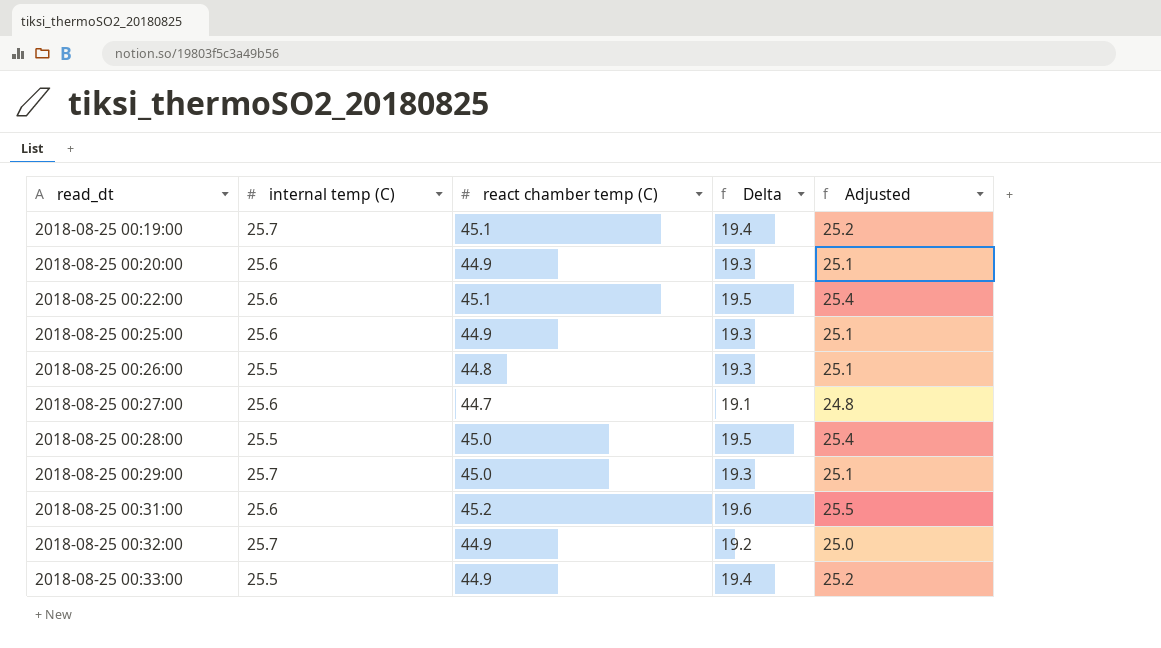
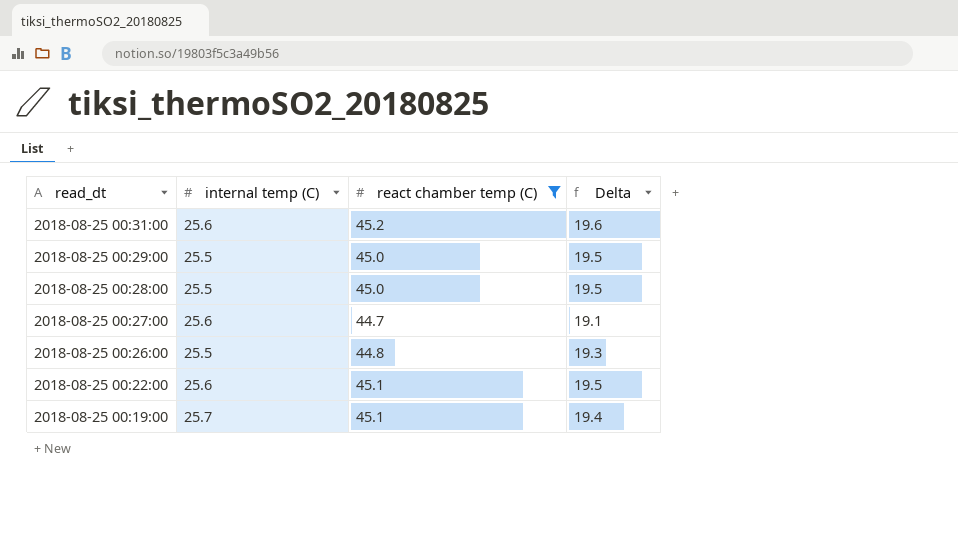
filter: none -> react chamber temp (C) != 44.9
row order: read_dt ascending -> read_dt descending
column Adjusted | formula: [Delta] * 1.3 -> none
2018-08-25 00:29:00 | internal temp (C): 25.7 -> 25.5
2018-08-25 00:29:00 | Delta: 19.3 -> 19.5

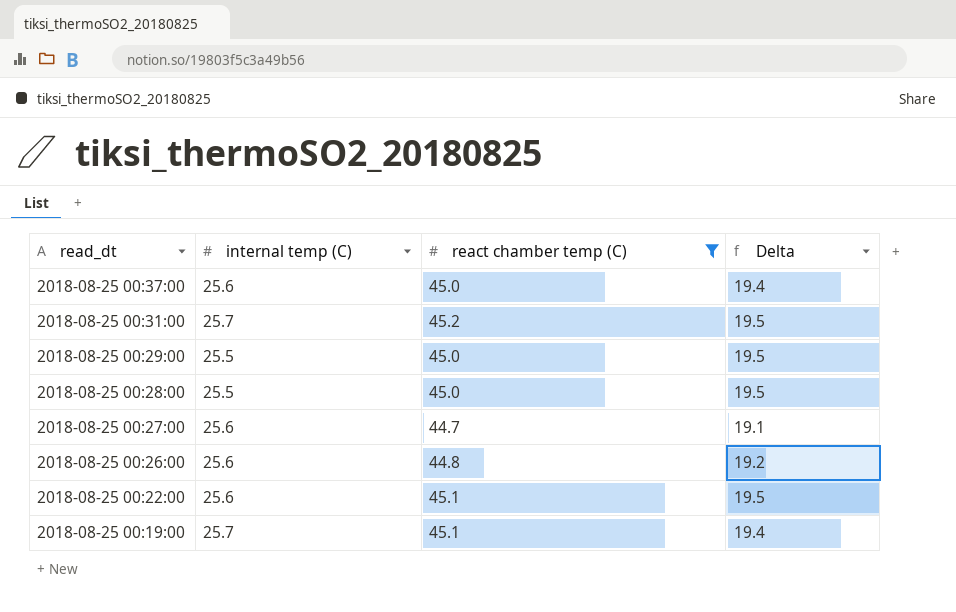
row 2018-08-25 00:37:00: none -> 25.6 | 45.0 | 19.4
2018-08-25 00:31:00 | internal temp (C): 25.6 -> 25.7
2018-08-25 00:31:00 | Delta: 19.6 -> 19.5
2018-08-25 00:26:00 | internal temp (C): 25.5 -> 25.6
2018-08-25 00:26:00 | Delta: 19.3 -> 19.2

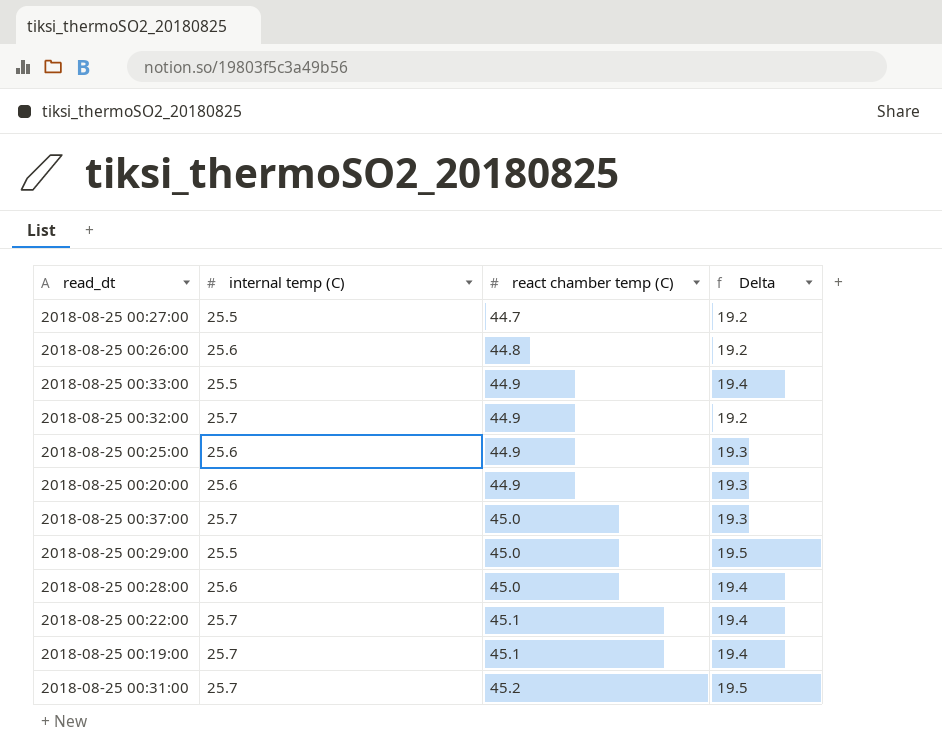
filter: react chamber temp (C) != 44.9 -> none
row order: read_dt descending -> react chamber temp (C) ascending
2018-08-25 00:27:00 | internal temp (C): 25.6 -> 25.5
2018-08-25 00:27:00 | Delta: 19.1 -> 19.2
2018-08-25 00:37:00 | internal temp (C): 25.6 -> 25.7
2018-08-25 00:37:00 | Delta: 19.4 -> 19.3
2018-08-25 00:28:00 | internal temp (C): 25.5 -> 25.6
2018-08-25 00:28:00 | Delta: 19.5 -> 19.4
2018-08-25 00:22:00 | internal temp (C): 25.6 -> 25.7
2018-08-25 00:22:00 | Delta: 19.5 -> 19.4

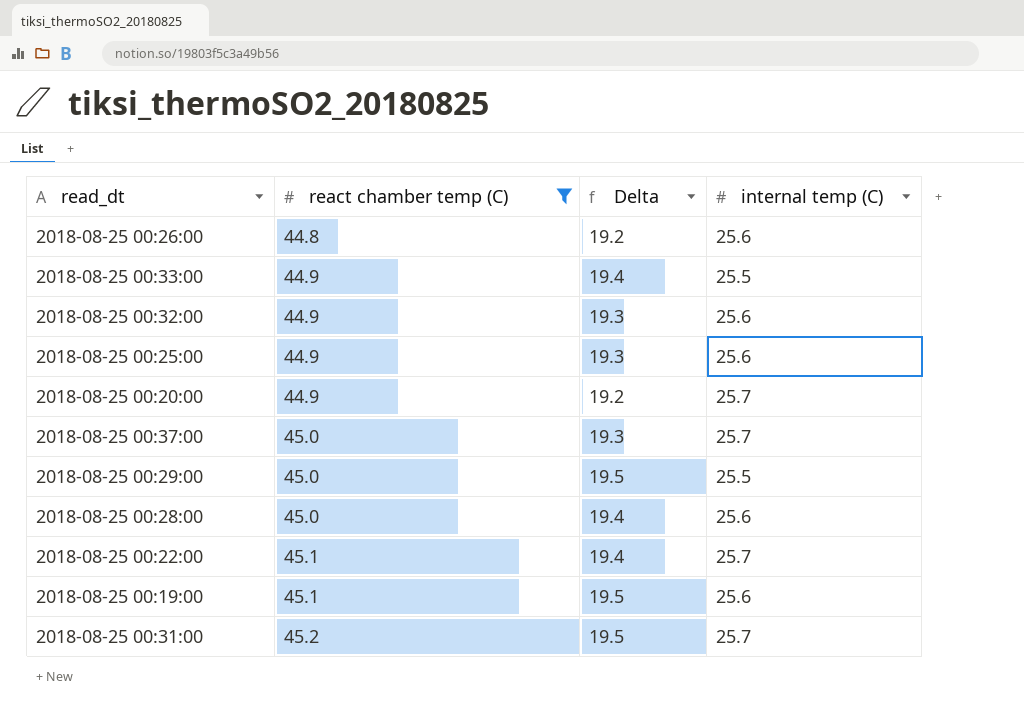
filter: none -> react chamber temp (C) != 44.7
column internal temp (C) | position: 2 -> 4
2018-08-25 00:32:00 | Delta: 19.2 -> 19.3
2018-08-25 00:32:00 | internal temp (C): 25.7 -> 25.6
2018-08-25 00:20:00 | Delta: 19.3 -> 19.2
2018-08-25 00:20:00 | internal temp (C): 25.6 -> 25.7
2018-08-25 00:19:00 | Delta: 19.4 -> 19.5
2018-08-25 00:19:00 | internal temp (C): 25.7 -> 25.6

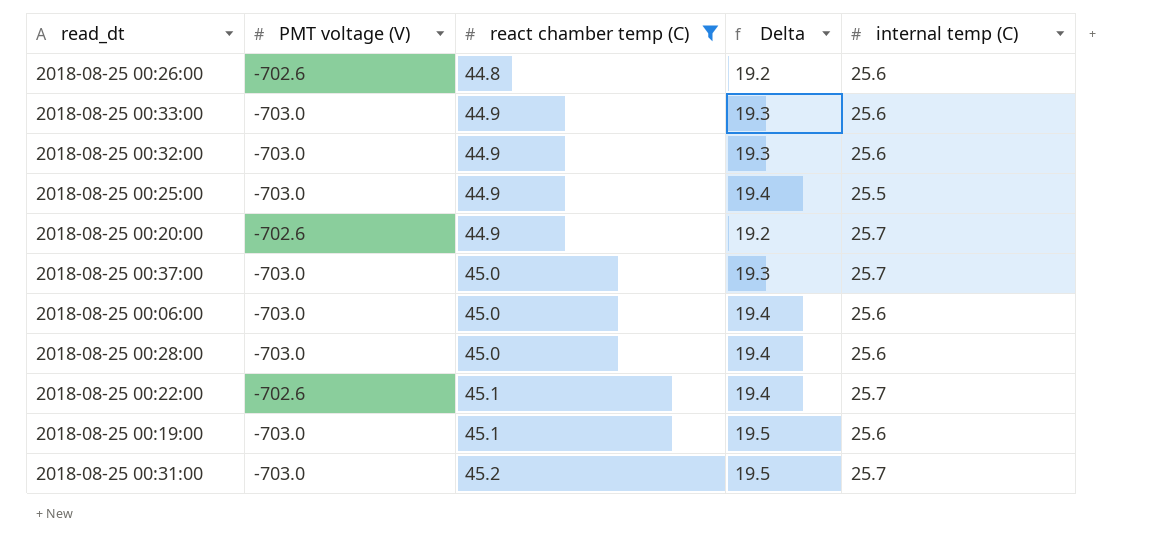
column PMT voltage (V) | position: none -> 2
row 2018-08-25 00:29:00: 45.0 | 19.5 | 25.5 -> none
2018-08-25 00:33:00 | Delta: 19.4 -> 19.3
2018-08-25 00:33:00 | internal temp (C): 25.5 -> 25.6
2018-08-25 00:25:00 | Delta: 19.3 -> 19.4
2018-08-25 00:25:00 | internal temp (C): 25.6 -> 25.5
row 2018-08-25 00:06:00: none -> -703.0 | 45.0 | 19.4 | 25.6

